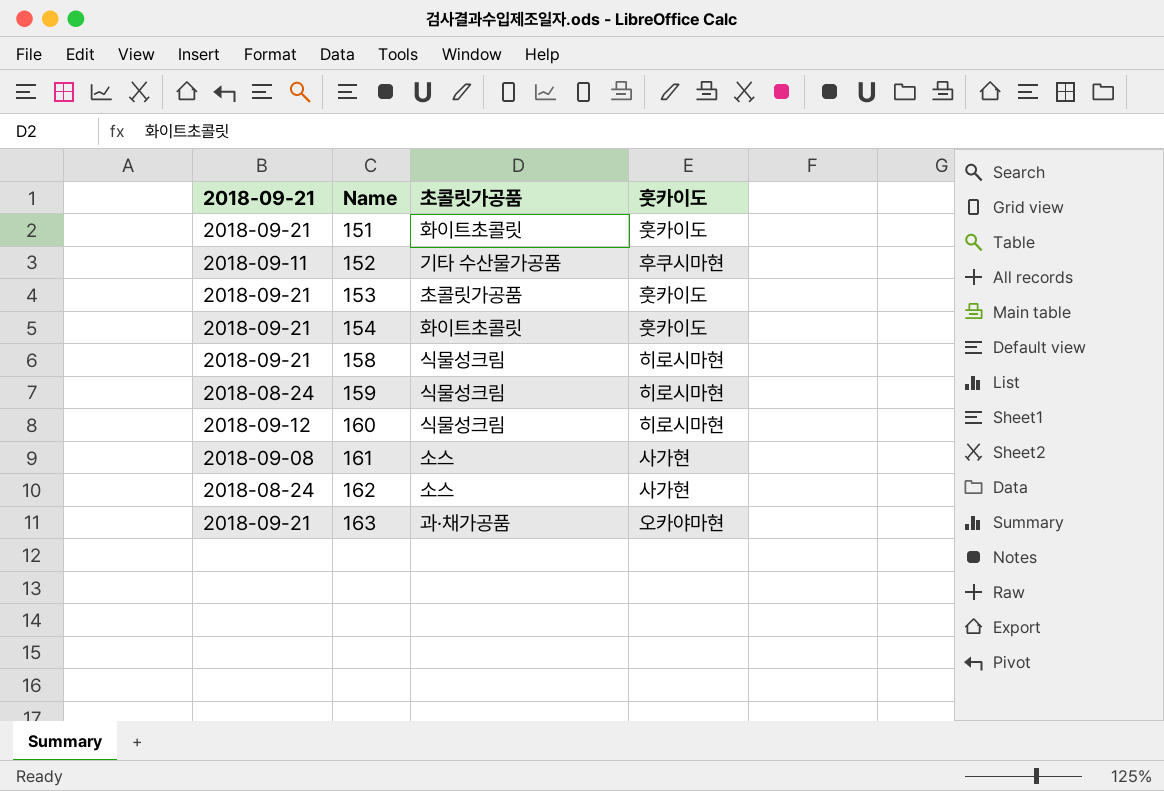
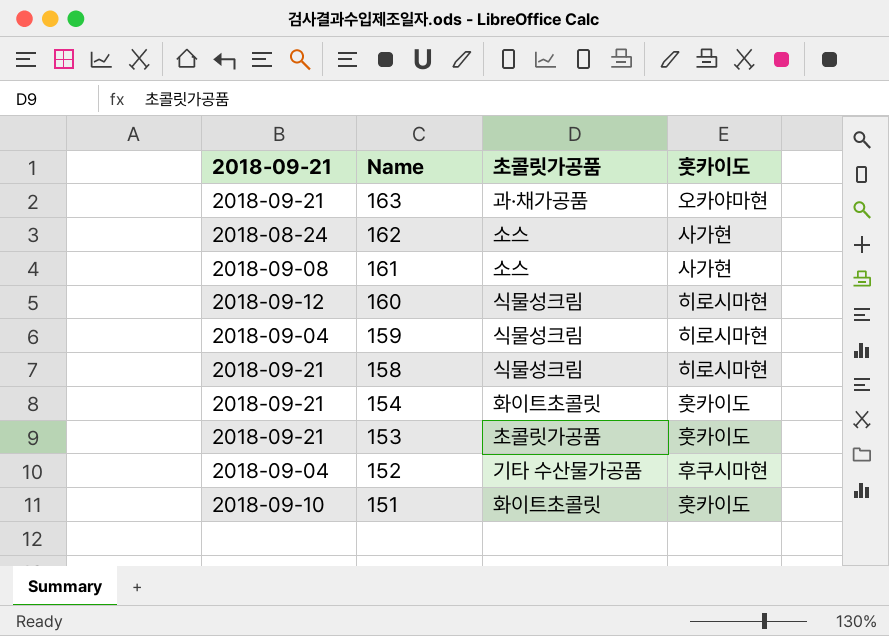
row order: Name ascending -> Name descending
159 | 2018-09-21: 2018-08-24 -> 2018-09-04
152 | 2018-09-21: 2018-09-11 -> 2018-09-04
151 | 2018-09-21: 2018-09-21 -> 2018-09-10

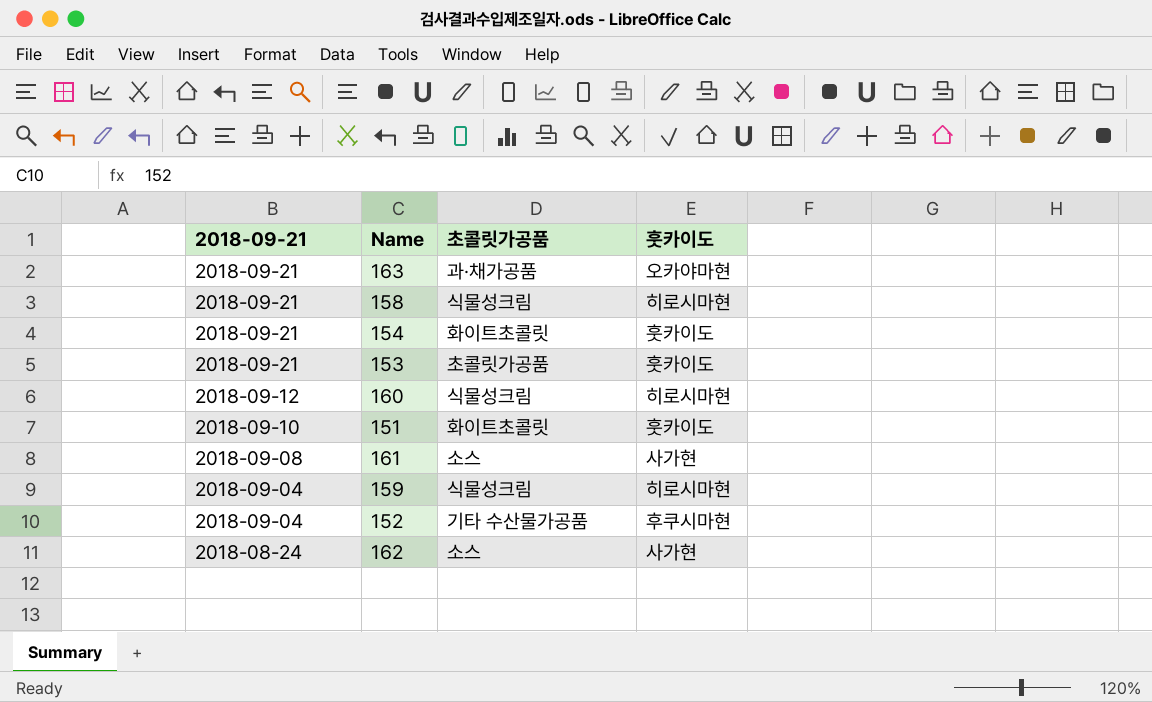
row order: Name descending -> 2018-09-21 descending

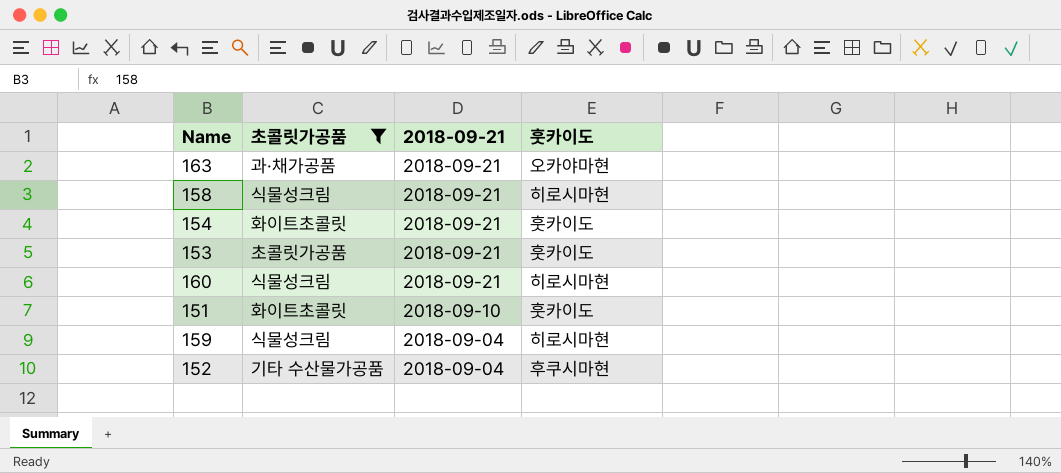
filter: none -> 초콜릿가공품 != 소스
column 2018-09-21 | position: 1 -> 3
160 | 2018-09-21: 2018-09-12 -> 2018-09-21

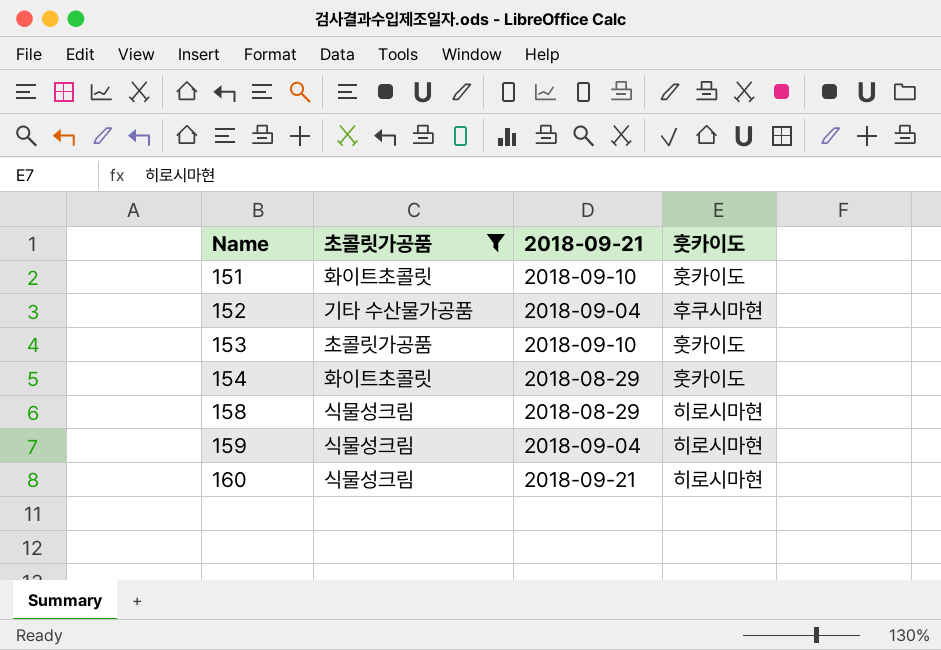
row order: 2018-09-21 descending -> Name ascending
row 163: 과·채가공품 | 2018-09-21 | 오카야마현 -> none
153 | 2018-09-21: 2018-09-21 -> 2018-09-10
154 | 2018-09-21: 2018-09-21 -> 2018-08-29
158 | 2018-09-21: 2018-09-21 -> 2018-08-29

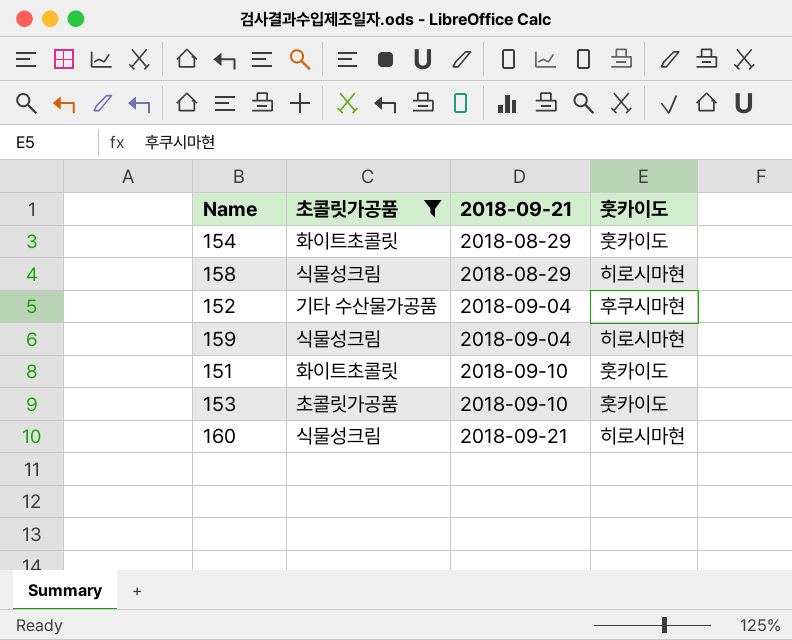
row order: Name ascending -> 2018-09-21 ascending

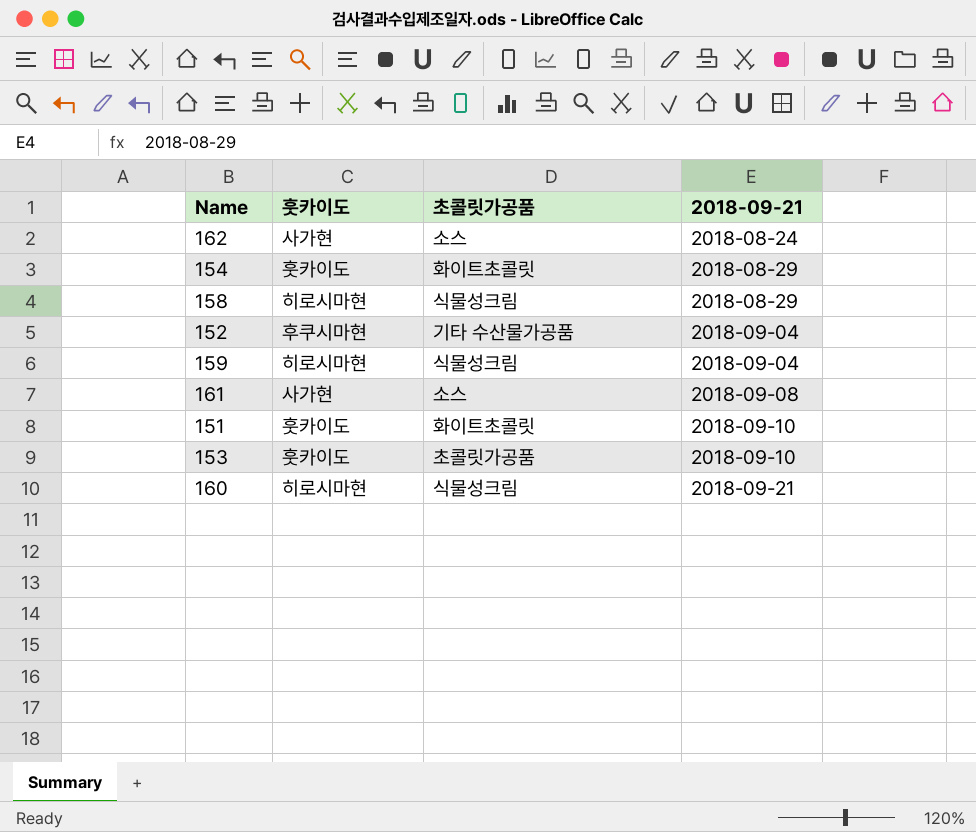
filter: 초콜릿가공품 != 소스 -> none
column 훗카이도 | position: 4 -> 2

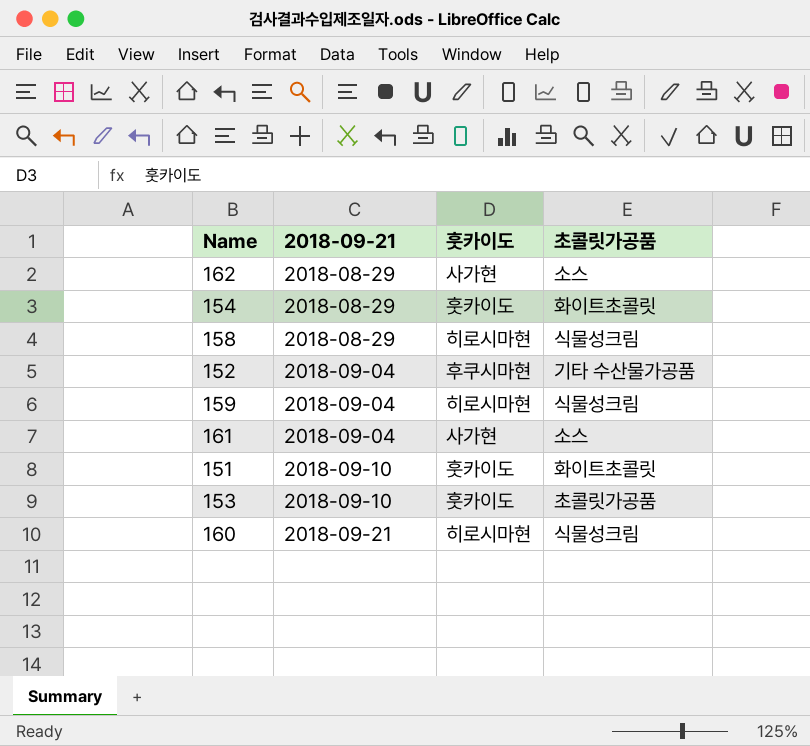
column 2018-09-21 | position: 4 -> 2
162 | 2018-09-21: 2018-08-24 -> 2018-08-29
161 | 2018-09-21: 2018-09-08 -> 2018-09-04

